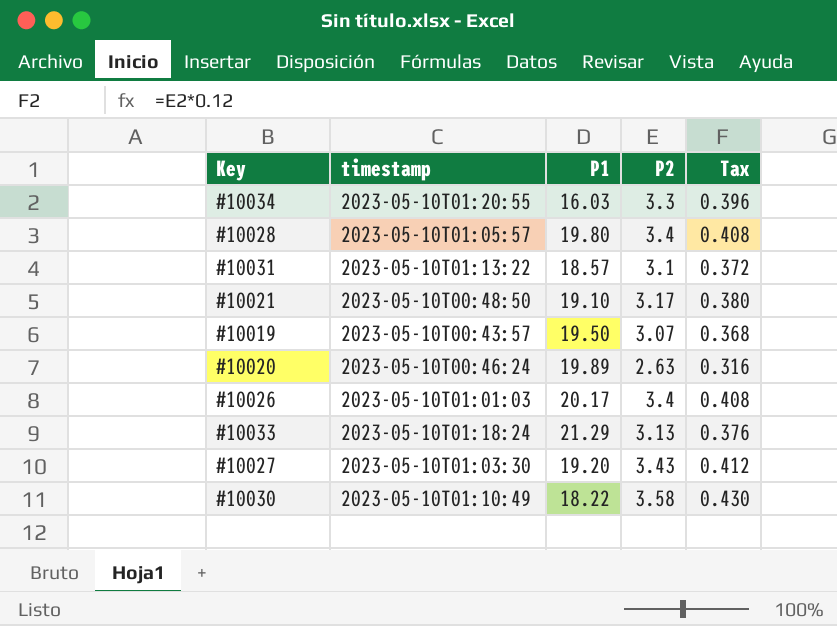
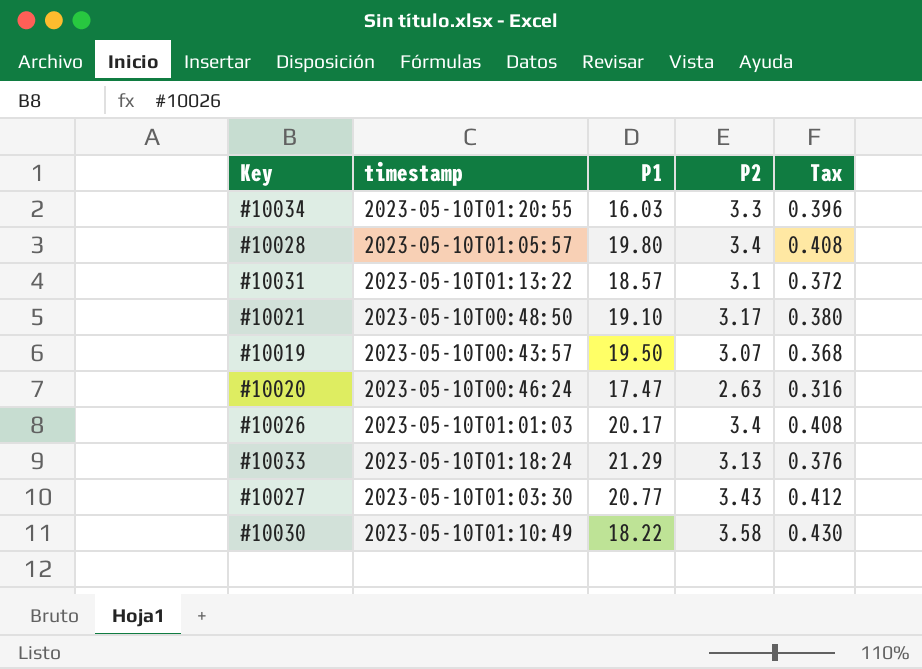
#10020 | P1: 19.89 -> 17.47
#10027 | P1: 19.20 -> 20.77

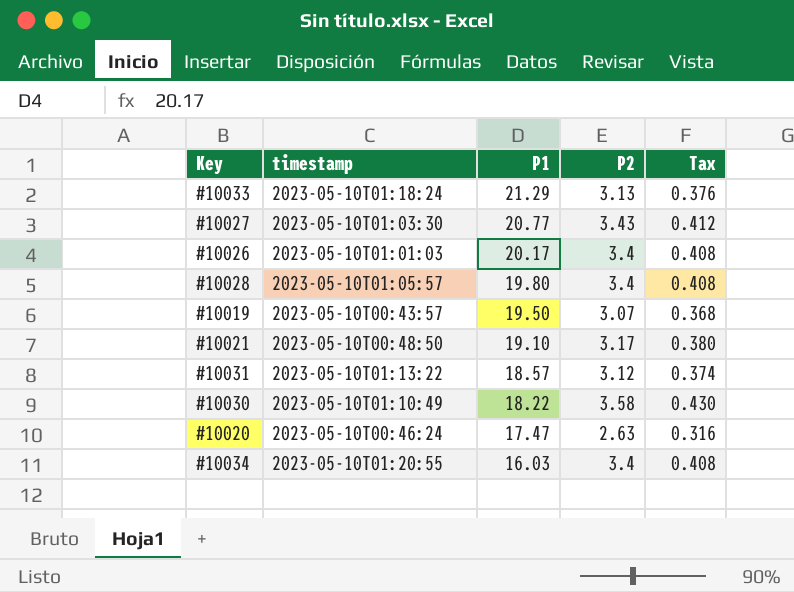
row order: none -> P1 descending
#10031 | P2: 3.1 -> 3.12
#10031 | Tax: 0.372 -> 0.374
#10034 | P2: 3.3 -> 3.4
#10034 | Tax: 0.396 -> 0.408

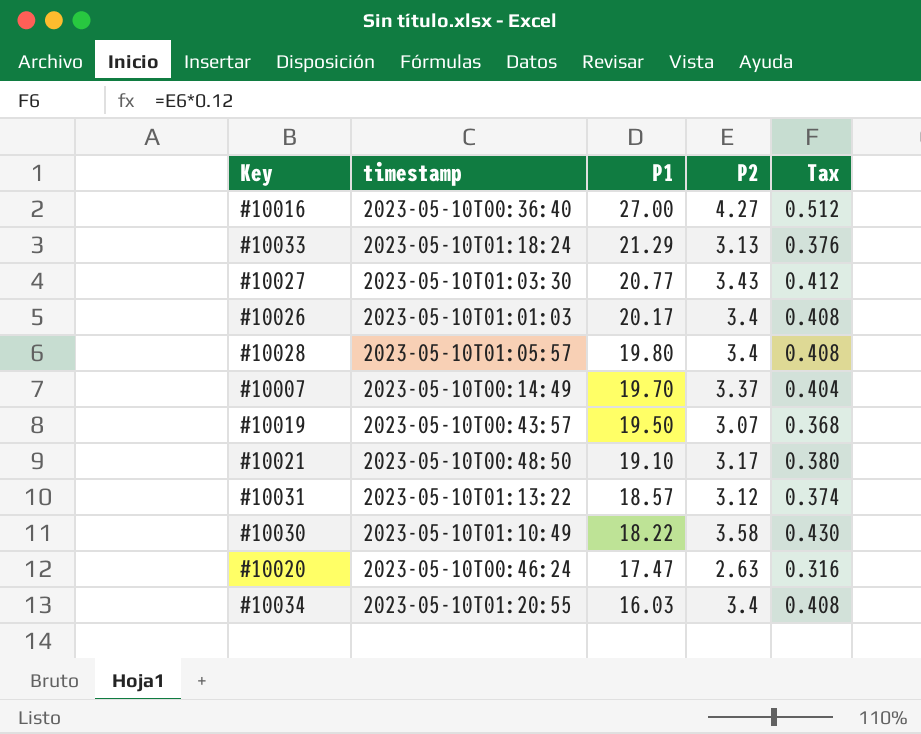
row #10016: none -> 2023-05-10T00:36:40 | 27.00 | 4.27 | 0.512
row #10007: none -> 2023-05-10T00:14:49 | 19.70 | 3.37 | 0.404

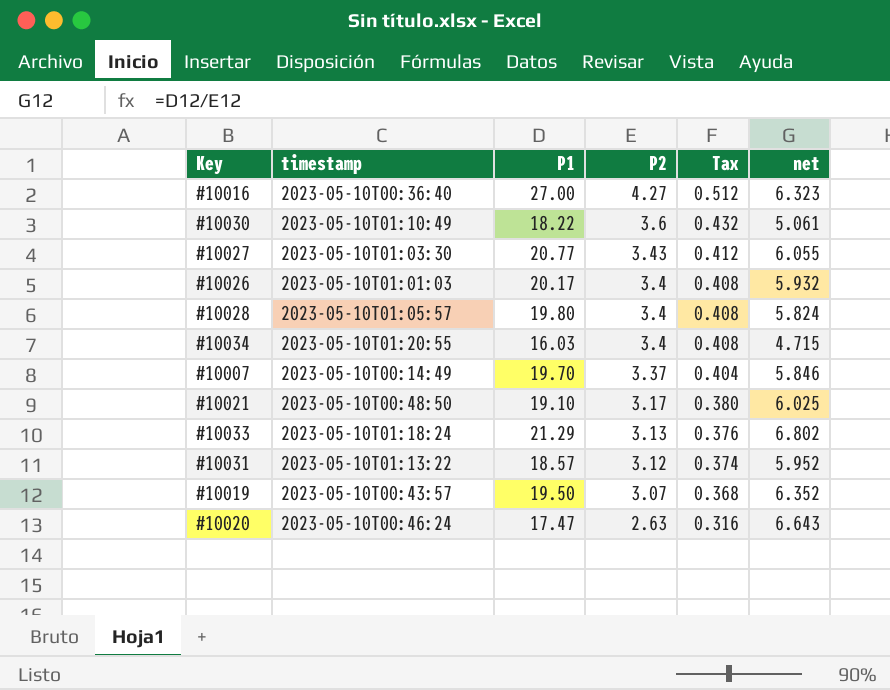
row order: P1 descending -> P2 descending
column net | formula: none -> [P1] / [P2]
#10030 | P2: 3.58 -> 3.6
#10030 | Tax: 0.430 -> 0.432

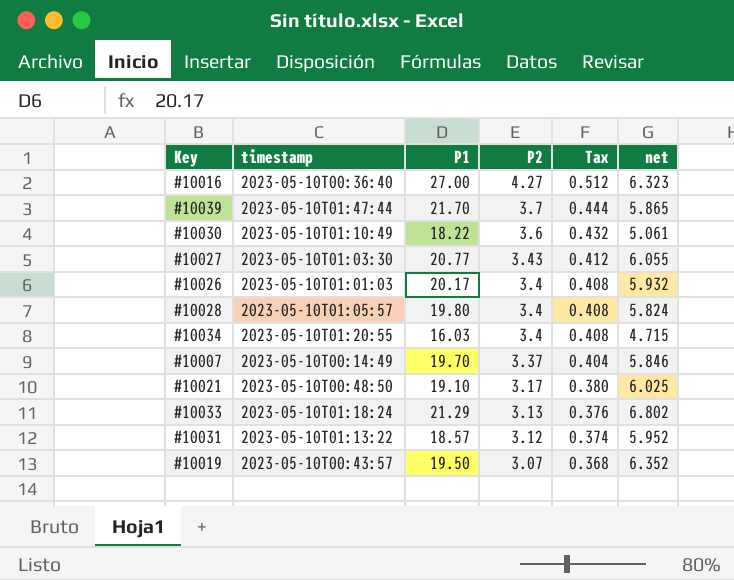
row #10020: 2023-05-10T00:46:24 | 17.47 | 2.63 | 0.316 | 6.643 -> none
row #10039: none -> 2023-05-10T01:47:44 | 21.70 | 3.7 | 0.444 | 5.865

